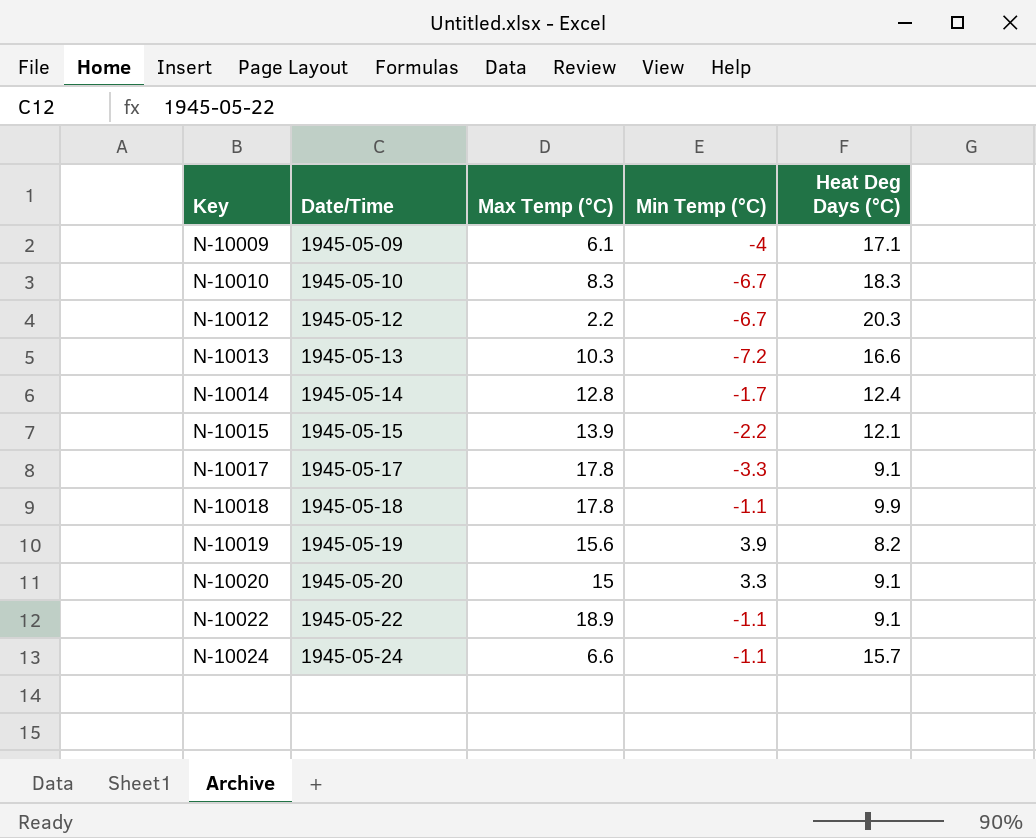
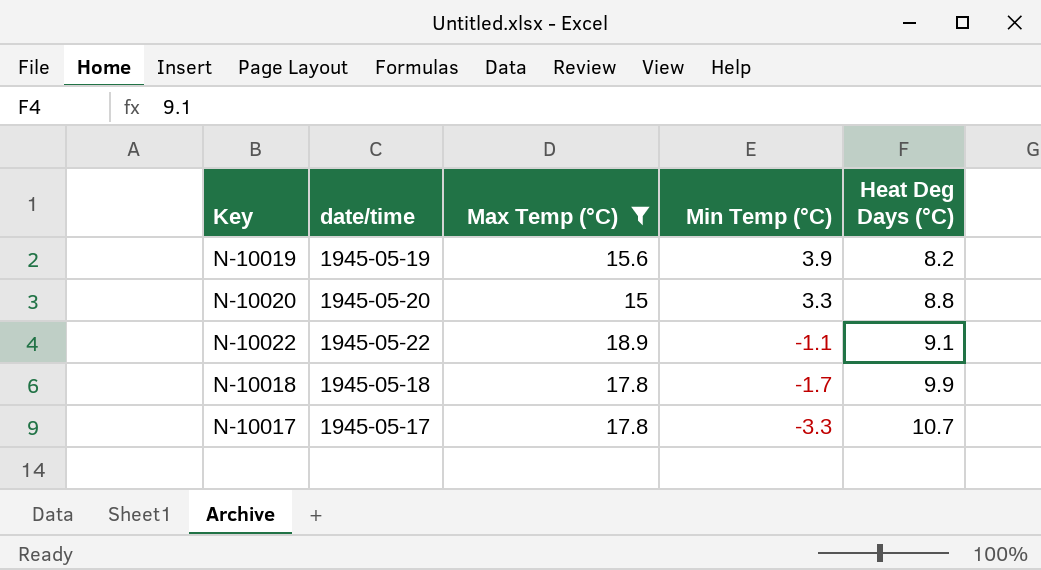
filter: none -> Max Temp (°C) >= 15
row order: Key ascending -> Min Temp (°C) descending
column name: Date/Time -> date/time
N-10020 | Heat Deg Days (°C): 9.1 -> 8.8
N-10018 | Min Temp (°C): -1.1 -> -1.7
N-10017 | Heat Deg Days (°C): 9.1 -> 10.7

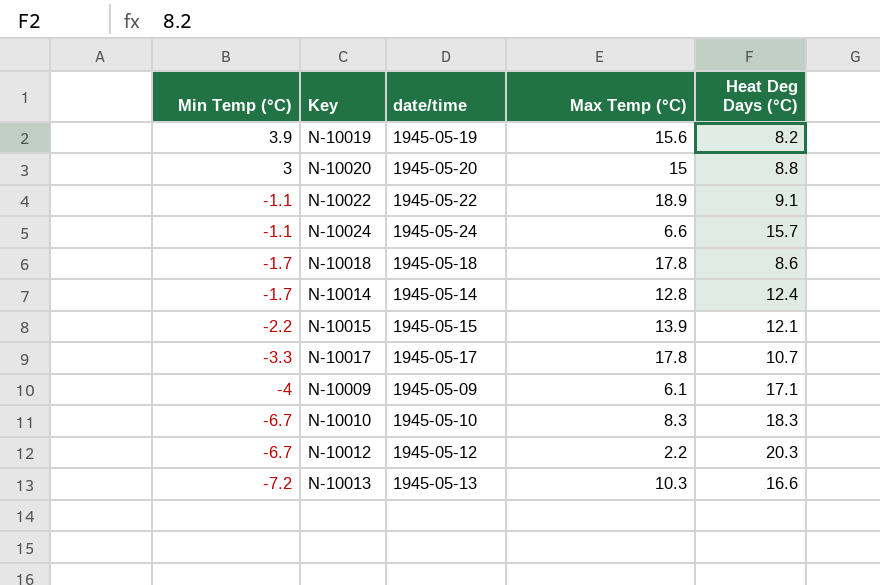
filter: Max Temp (°C) >= 15 -> none
column Min Temp (°C) | position: 4 -> 1
N-10020 | Min Temp (°C): 3.3 -> 3
N-10018 | Heat Deg Days (°C): 9.9 -> 8.6

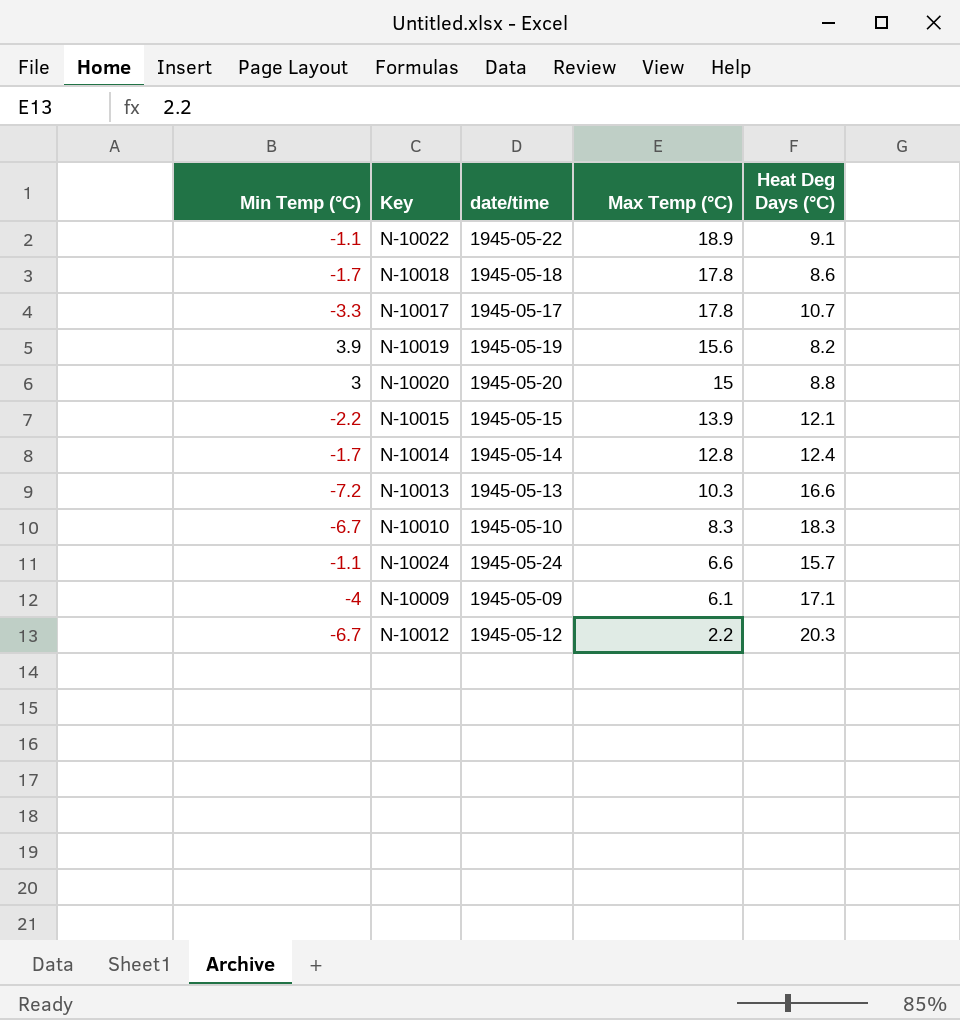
row order: Min Temp (°C) descending -> Max Temp (°C) descending

